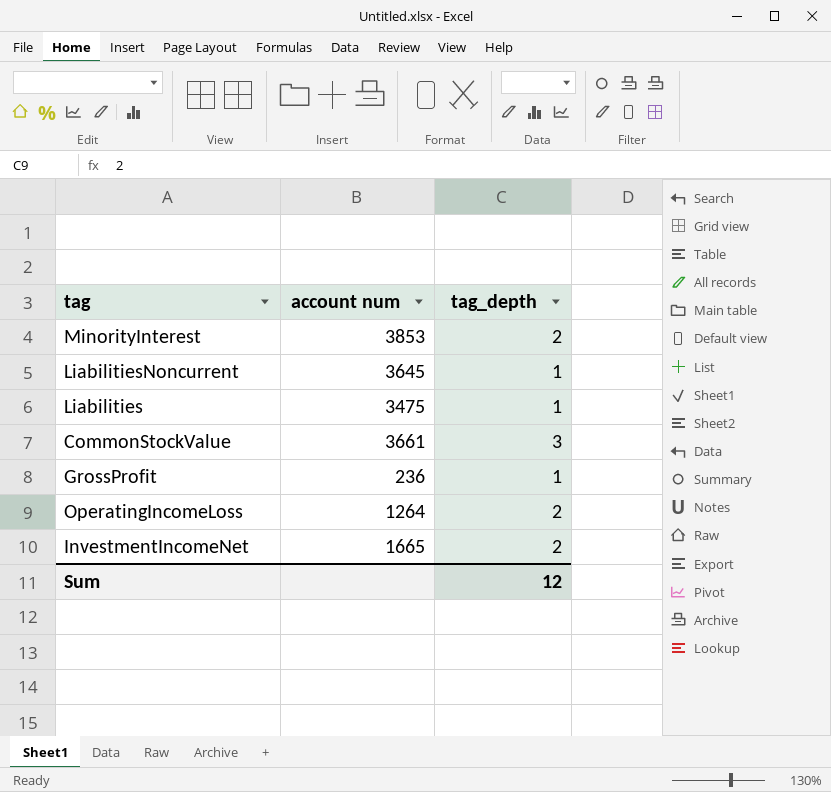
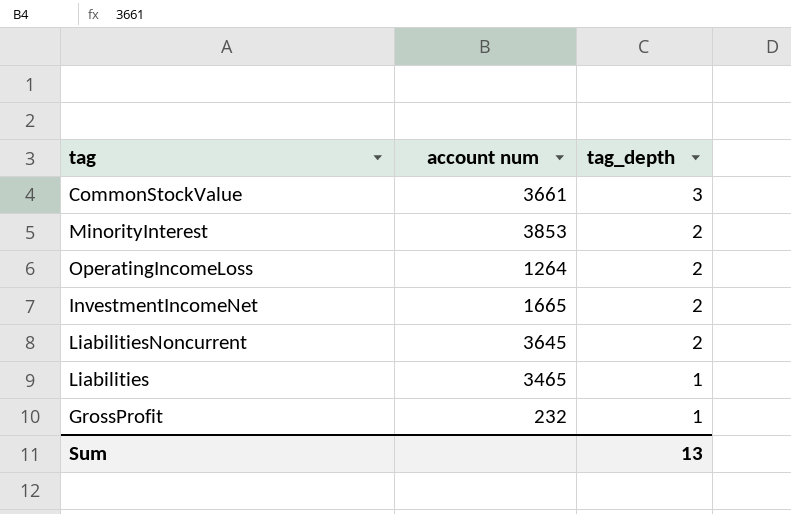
row order: none -> tag_depth descending
LiabilitiesNoncurrent | tag_depth: 1 -> 2
Liabilities | account num: 3475 -> 3465
GrossProfit | account num: 236 -> 232
Sum | tag_depth: 12 -> 13

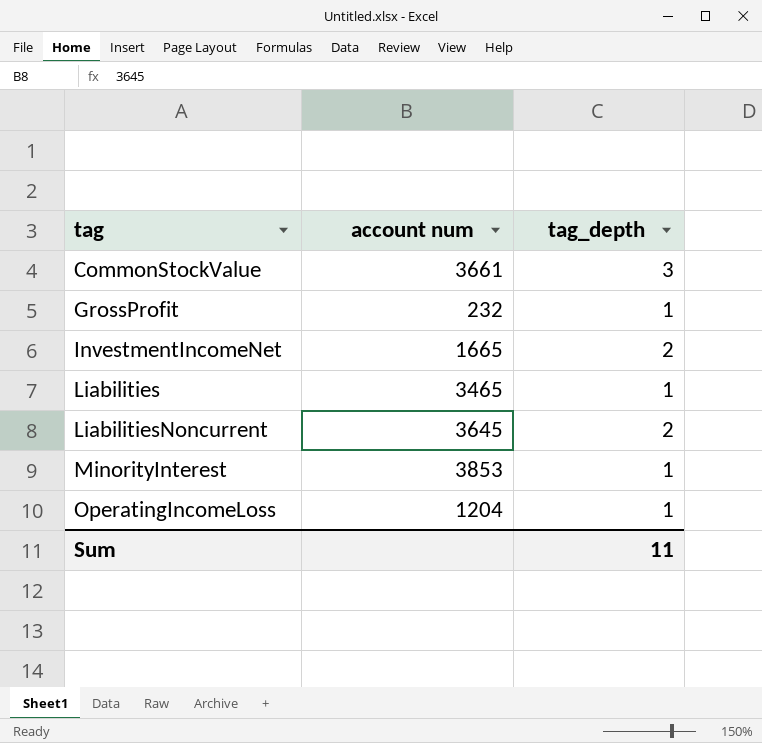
row order: tag_depth descending -> tag ascending
MinorityInterest | tag_depth: 2 -> 1
OperatingIncomeLoss | account num: 1264 -> 1204
OperatingIncomeLoss | tag_depth: 2 -> 1
Sum | tag_depth: 13 -> 11

